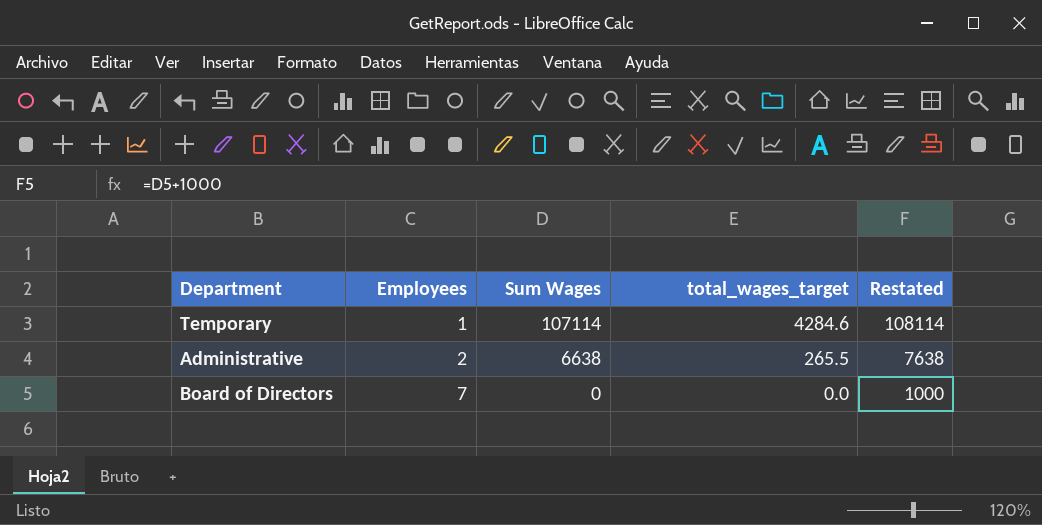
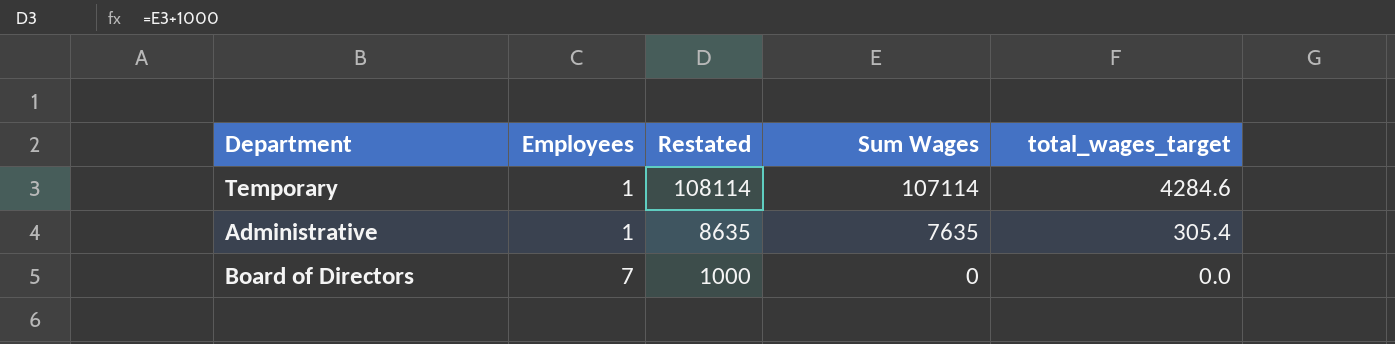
column Restated | position: 5 -> 3
Administrative | Employees: 2 -> 1
Administrative | Restated: 7638 -> 8635
Administrative | Sum Wages: 6638 -> 7635
Administrative | total_wages_target: 265.5 -> 305.4

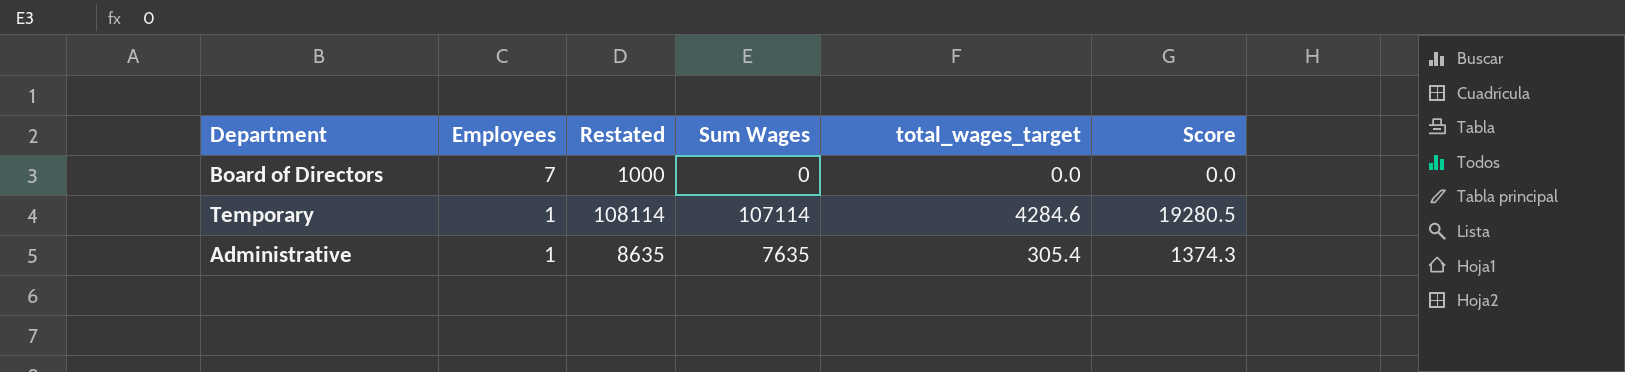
row order: Employees ascending -> Employees descending
column Score | formula: none -> [Sum Wages] * 0.18

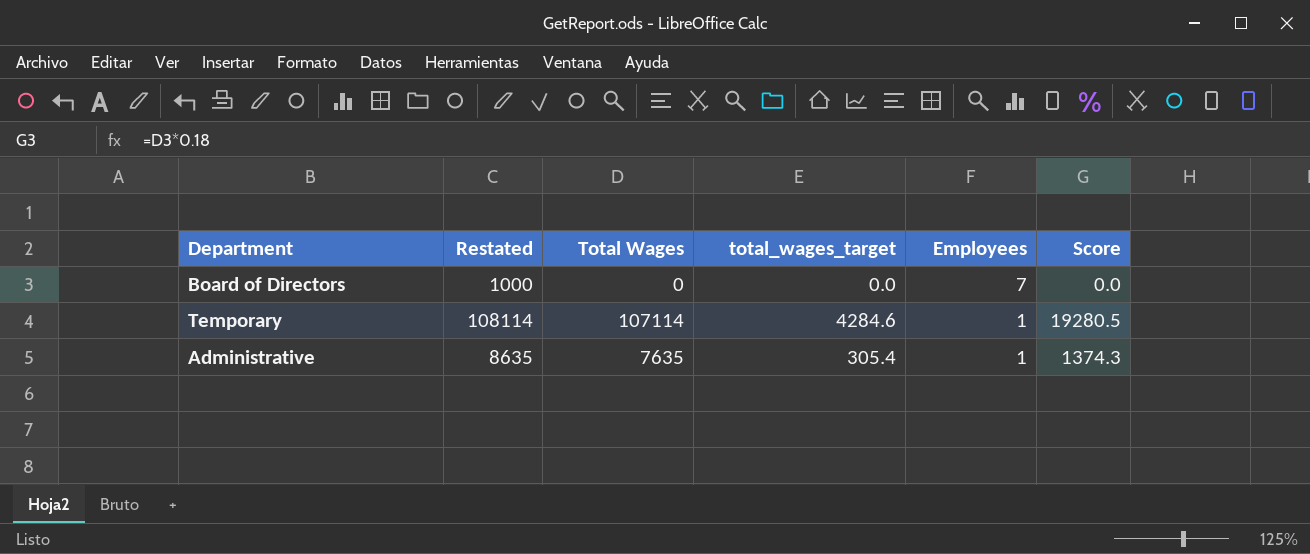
column name: Sum Wages -> Total Wages
column Employees | position: 2 -> 5

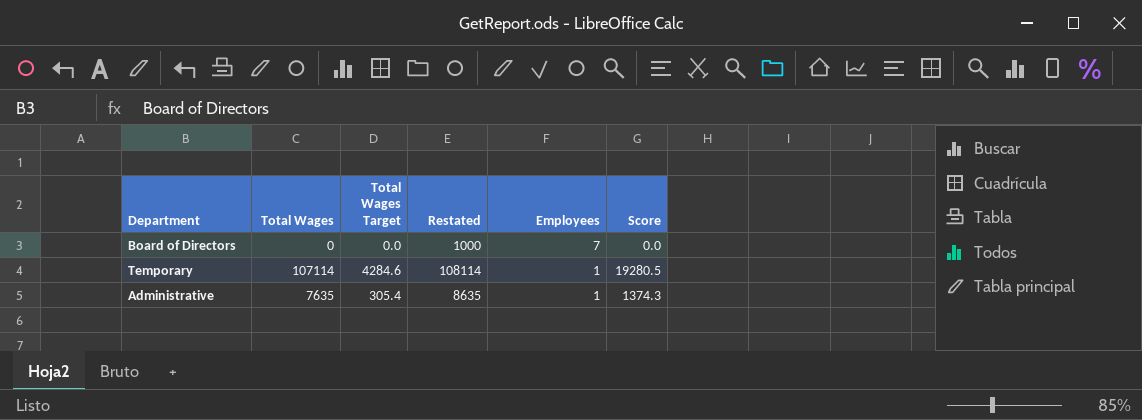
column name: total_wages_target -> Total Wages Target
column Restated | position: 2 -> 4

